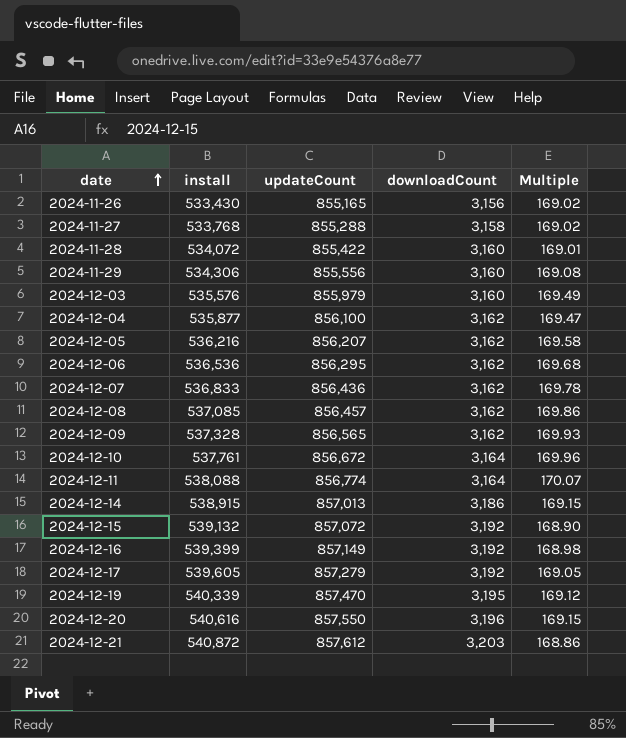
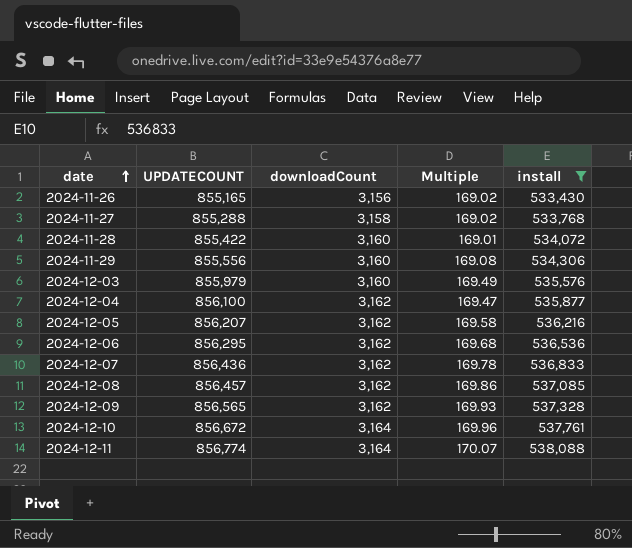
filter: none -> install <= 538,088
column name: updateCount -> UPDATECOUNT
column install | position: 2 -> 5

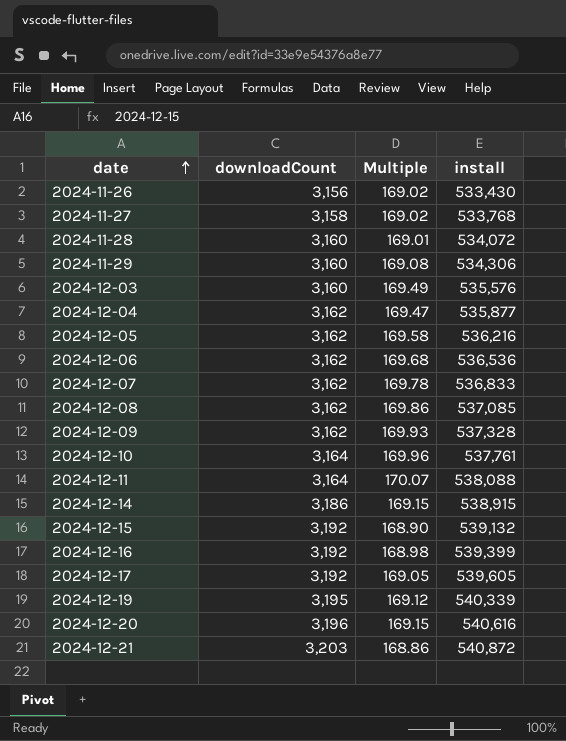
filter: install <= 538,088 -> none
column UPDATECOUNT | position: 2 -> none

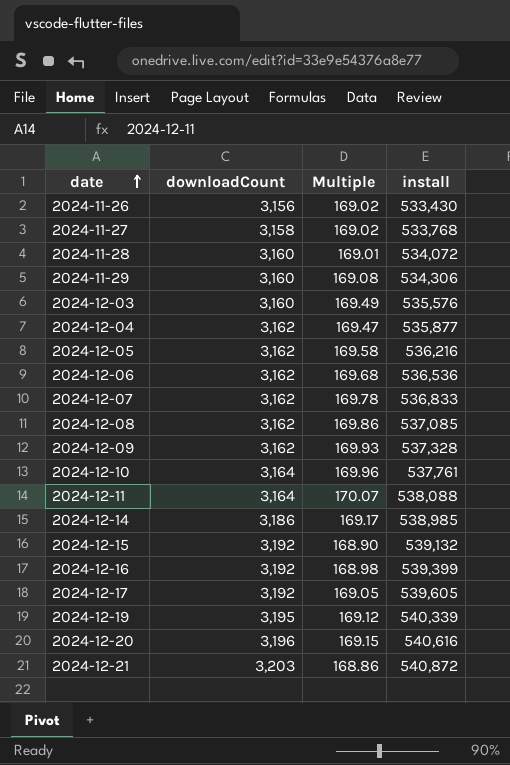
2024-12-14 | Multiple: 169.15 -> 169.17
2024-12-14 | install: 538,915 -> 538,985

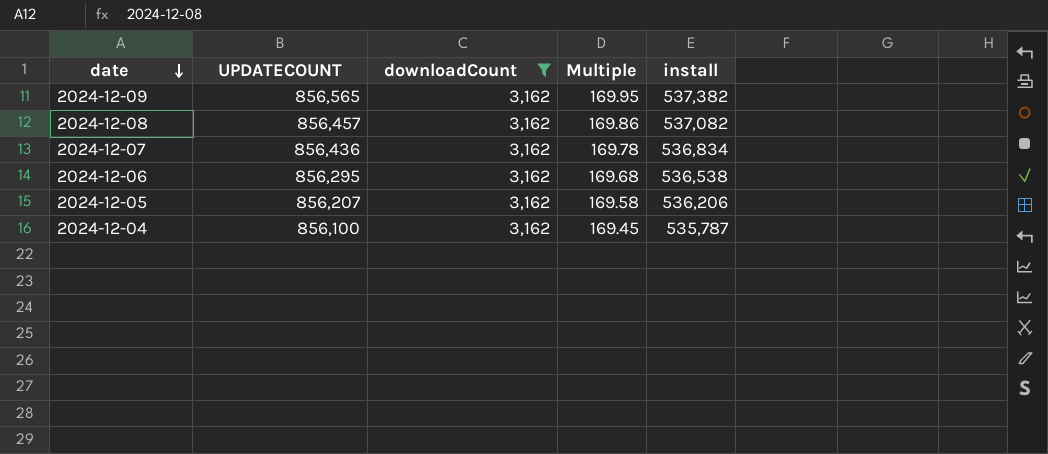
filter: none -> downloadCount = 3,162
row order: date ascending -> date descending
column UPDATECOUNT | position: none -> 2
2024-12-09 | Multiple: 169.93 -> 169.95
2024-12-09 | install: 537,328 -> 537,382
2024-12-08 | install: 537,085 -> 537,082
2024-12-07 | install: 536,833 -> 536,834
2024-12-06 | install: 536,536 -> 536,538
2024-12-05 | install: 536,216 -> 536,206
2024-12-04 | Multiple: 169.47 -> 169.45
2024-12-04 | install: 535,877 -> 535,787

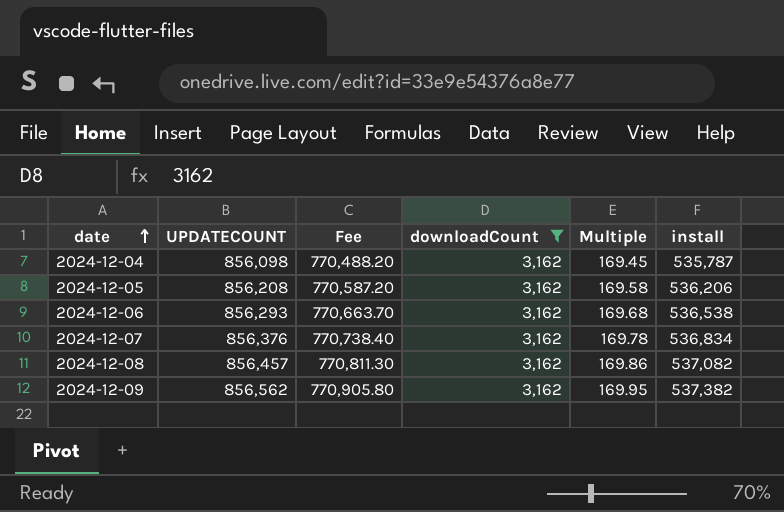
row order: date descending -> date ascending
column Fee | formula: none -> [UPDATECOUNT] * 0.9
2024-12-04 | UPDATECOUNT: 856,100 -> 856,098
2024-12-05 | UPDATECOUNT: 856,207 -> 856,208
2024-12-06 | UPDATECOUNT: 856,295 -> 856,293
2024-12-07 | UPDATECOUNT: 856,436 -> 856,376
2024-12-09 | UPDATECOUNT: 856,565 -> 856,562

